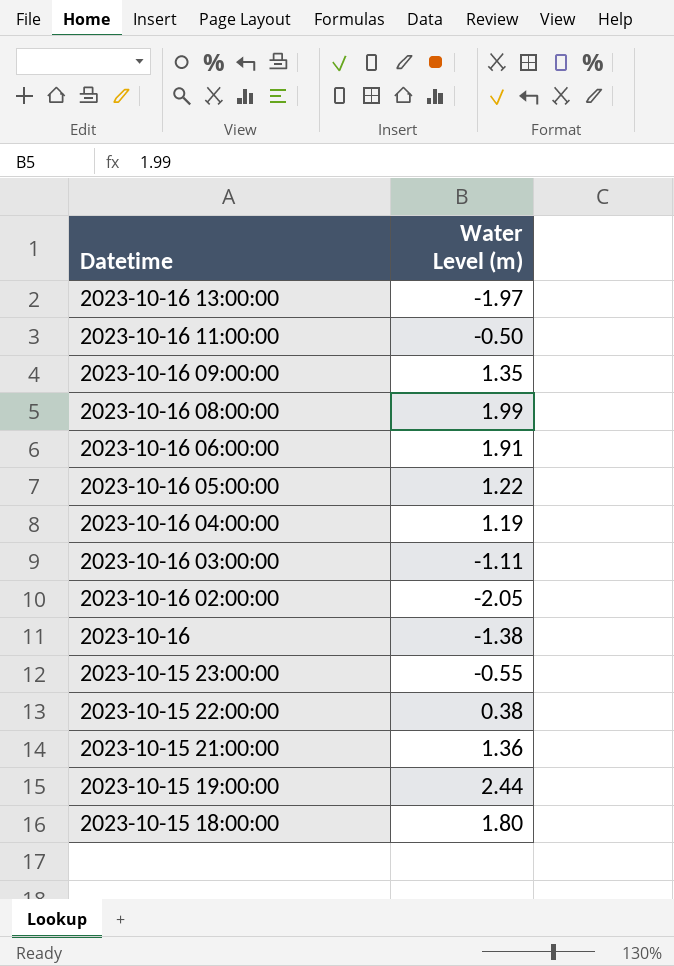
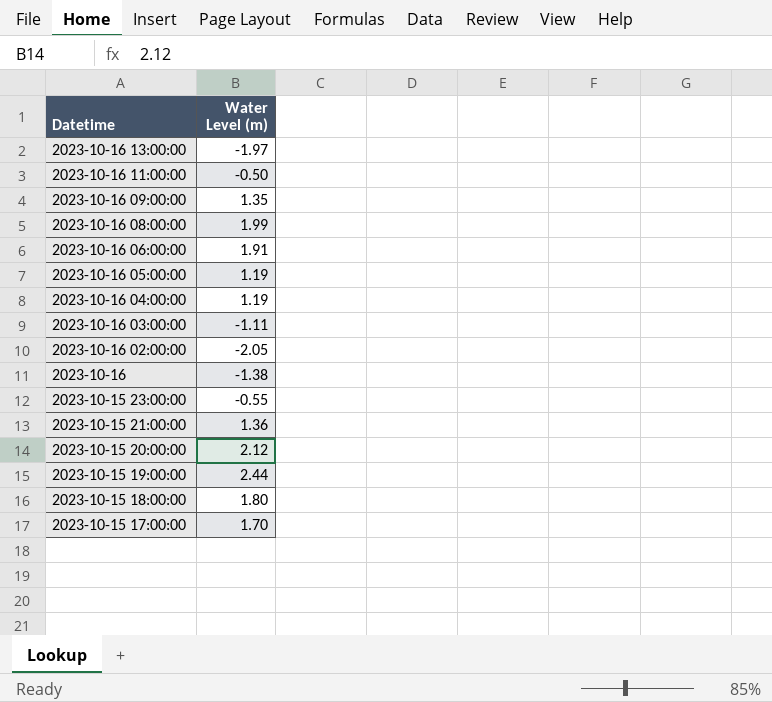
row 2023-10-15 22:00:00: 0.38 -> none
2023-10-16 05:00:00 | Water Level (m): 1.22 -> 1.19
row 2023-10-15 20:00:00: none -> 2.12
row 2023-10-15 17:00:00: none -> 1.70

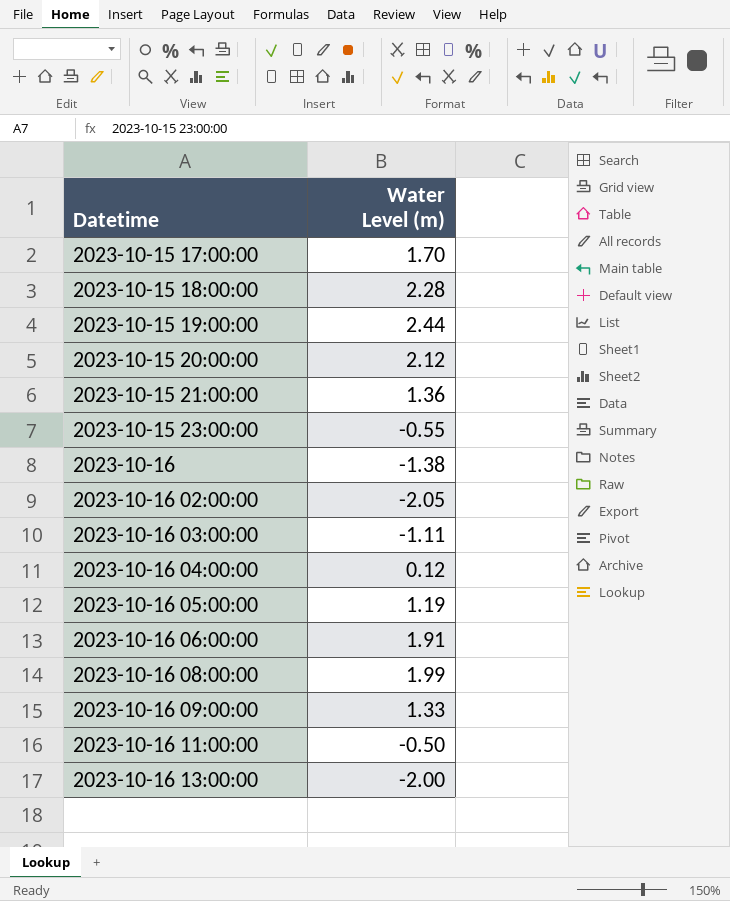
row order: Datetime descending -> Datetime ascending
2023-10-15 18:00:00 | Water Level (m): 1.80 -> 2.28
2023-10-16 04:00:00 | Water Level (m): 1.19 -> 0.12
2023-10-16 09:00:00 | Water Level (m): 1.35 -> 1.33
2023-10-16 13:00:00 | Water Level (m): -1.97 -> -2.00

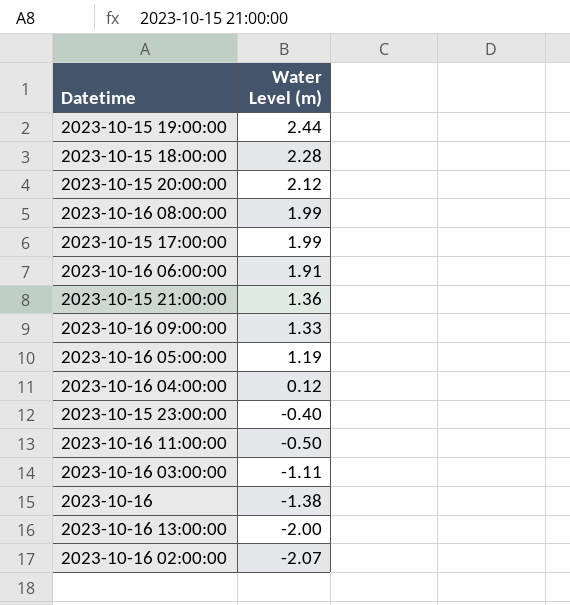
row order: Datetime ascending -> Water Level (m) descending
2023-10-15 17:00:00 | Water Level (m): 1.70 -> 1.99
2023-10-15 23:00:00 | Water Level (m): -0.55 -> -0.40
2023-10-16 02:00:00 | Water Level (m): -2.05 -> -2.07

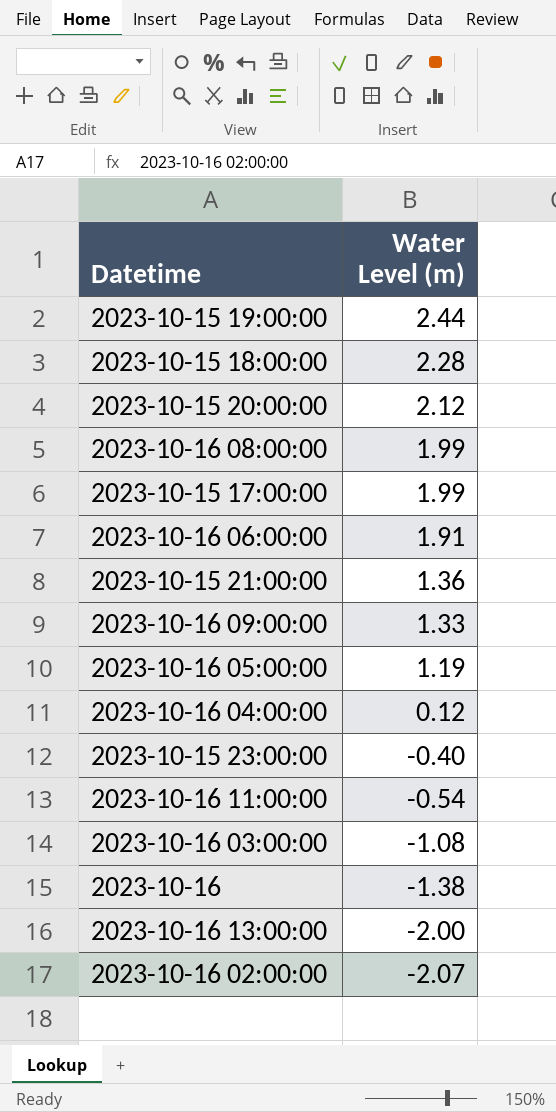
2023-10-16 11:00:00 | Water Level (m): -0.50 -> -0.54
2023-10-16 03:00:00 | Water Level (m): -1.11 -> -1.08

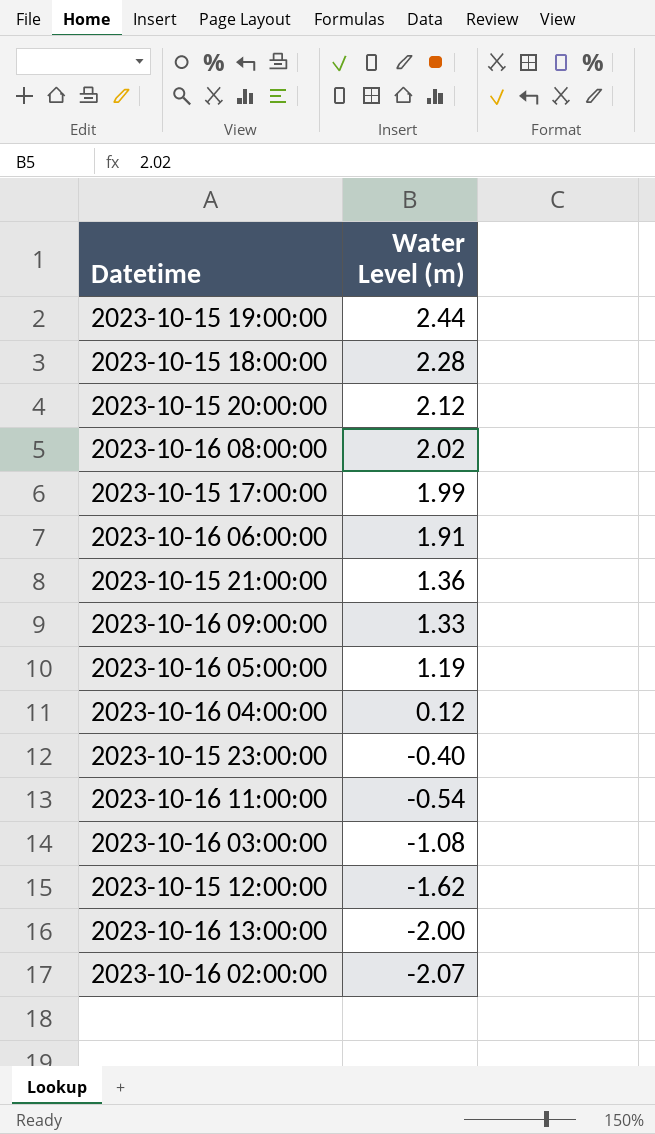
row 2023-10-16: -1.38 -> none
2023-10-16 08:00:00 | Water Level (m): 1.99 -> 2.02
row 2023-10-15 12:00:00: none -> -1.62

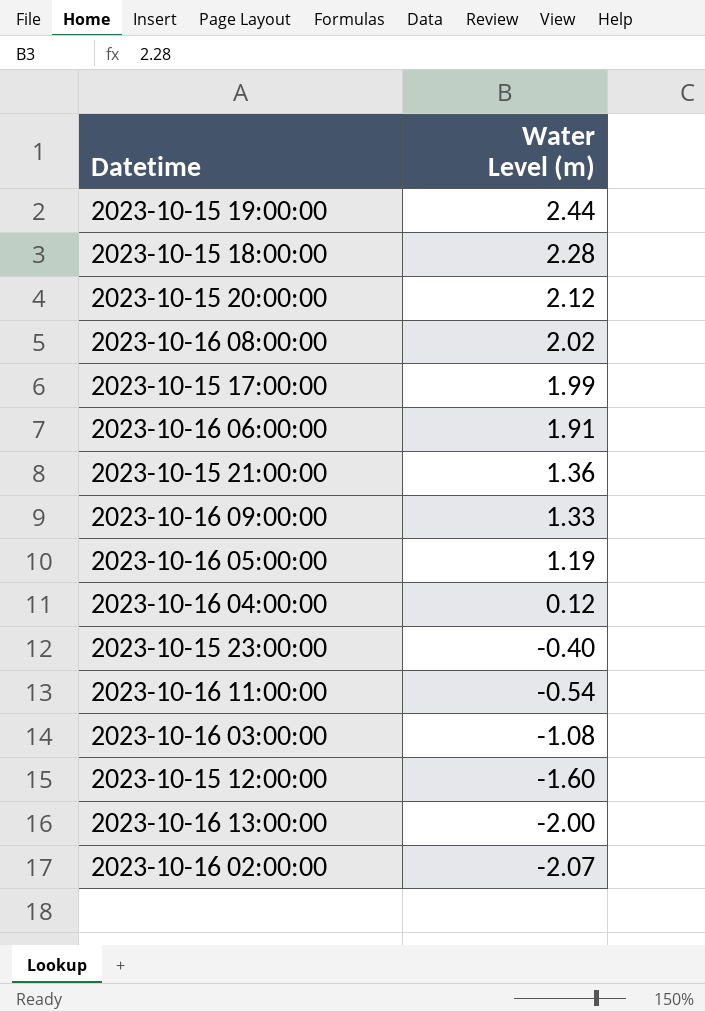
2023-10-15 12:00:00 | Water Level (m): -1.62 -> -1.60

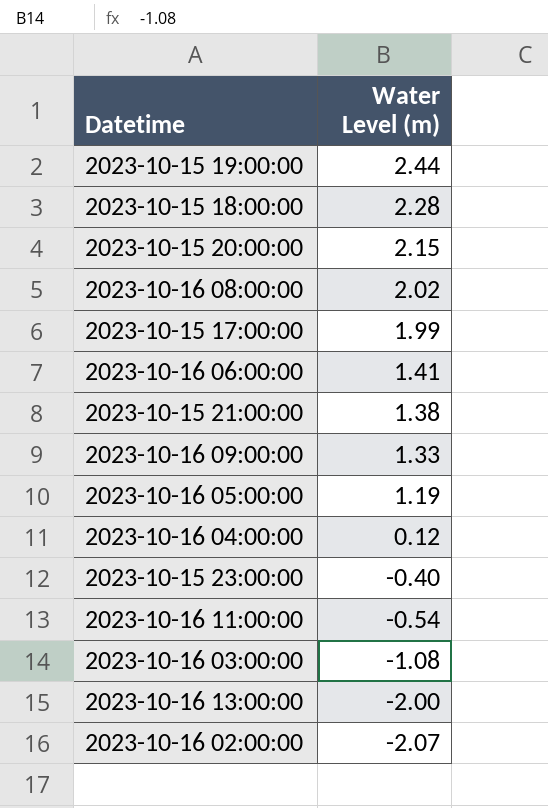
row 2023-10-15 12:00:00: -1.60 -> none
2023-10-15 20:00:00 | Water Level (m): 2.12 -> 2.15
2023-10-16 06:00:00 | Water Level (m): 1.91 -> 1.41
2023-10-15 21:00:00 | Water Level (m): 1.36 -> 1.38

